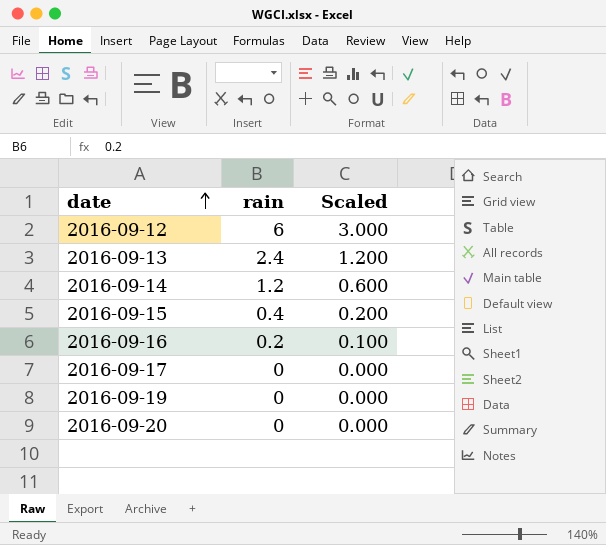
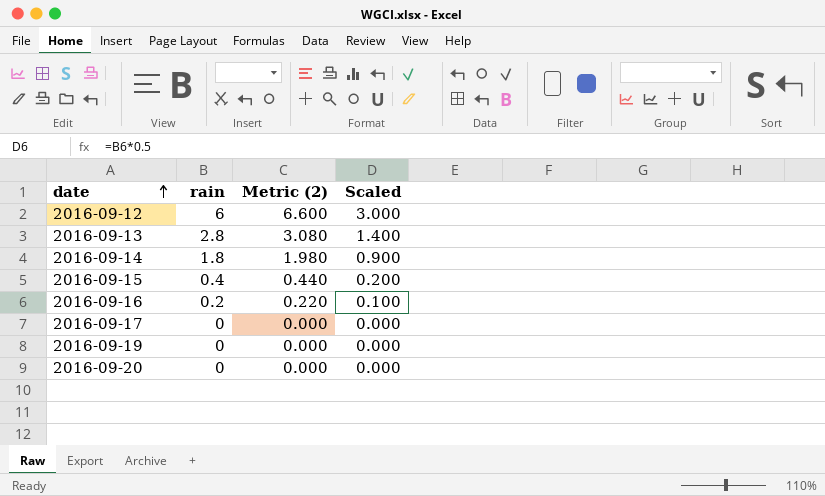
column Metric (2) | formula: none -> [rain] * 1.1
2016-09-13 | rain: 2.4 -> 2.8
2016-09-13 | Scaled: 1.200 -> 1.400
2016-09-14 | rain: 1.2 -> 1.8
2016-09-14 | Scaled: 0.600 -> 0.900

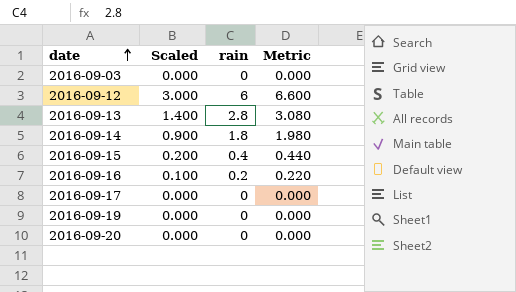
column Scaled | position: 4 -> 2
column name: Metric (2) -> Metric
row 2016-09-03: none -> 0.000 | 0 | 0.000

